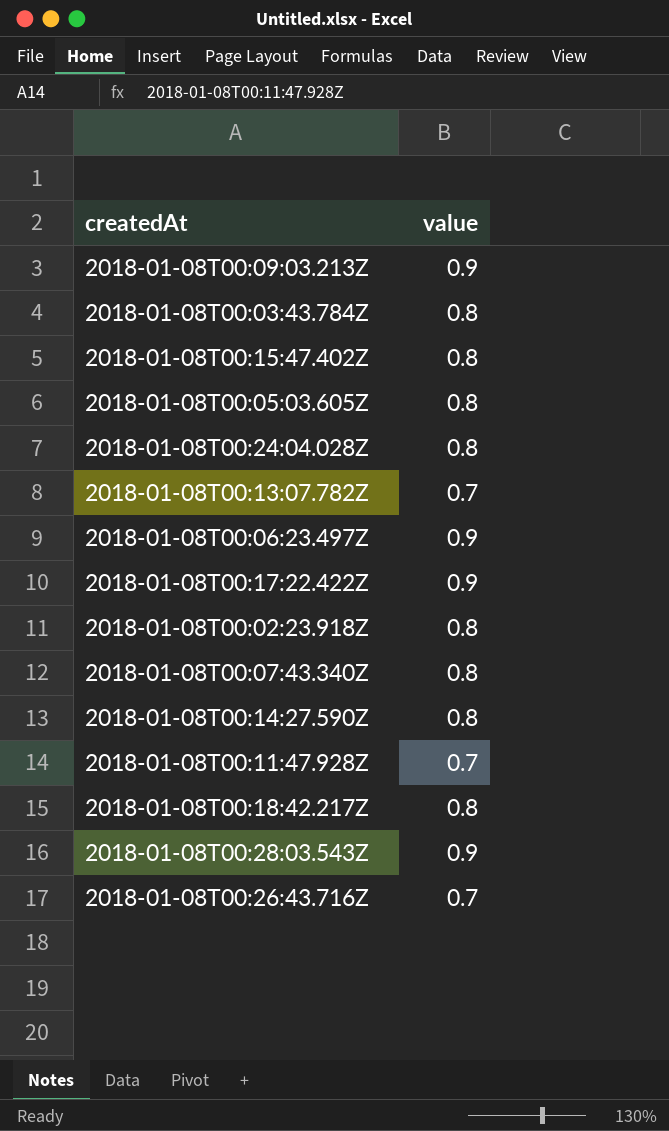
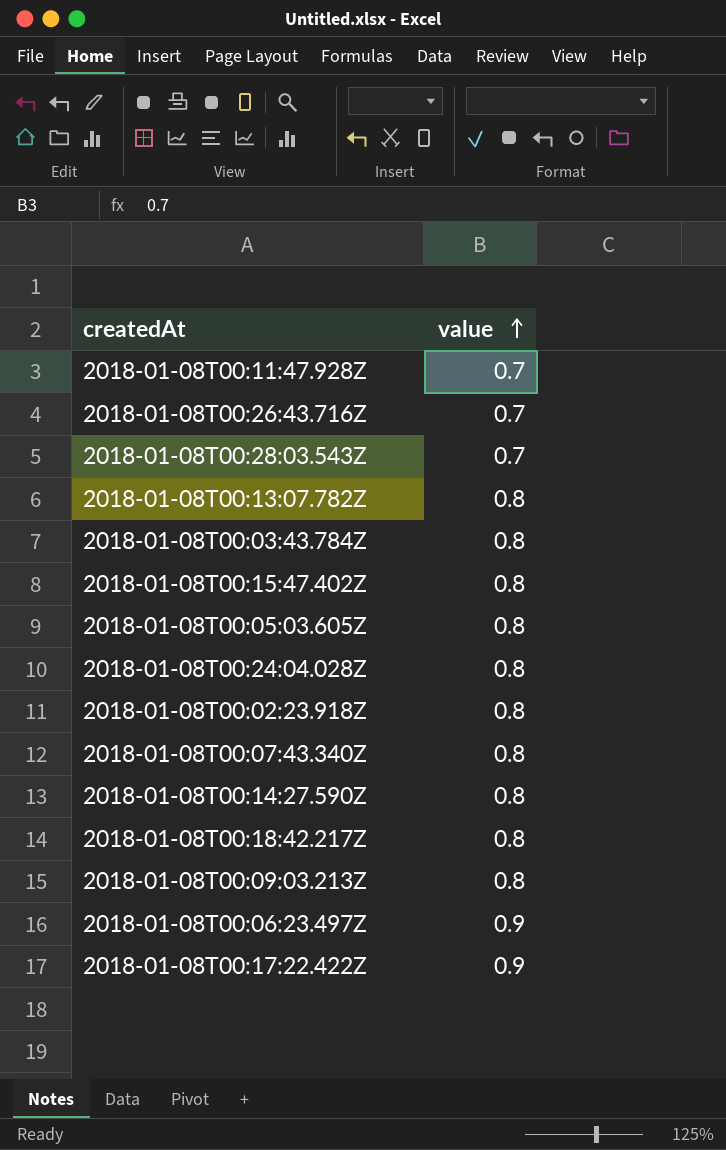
row order: none -> value ascending
2018-01-08T00:28:03.543Z | value: 0.9 -> 0.7
2018-01-08T00:13:07.782Z | value: 0.7 -> 0.8
2018-01-08T00:09:03.213Z | value: 0.9 -> 0.8

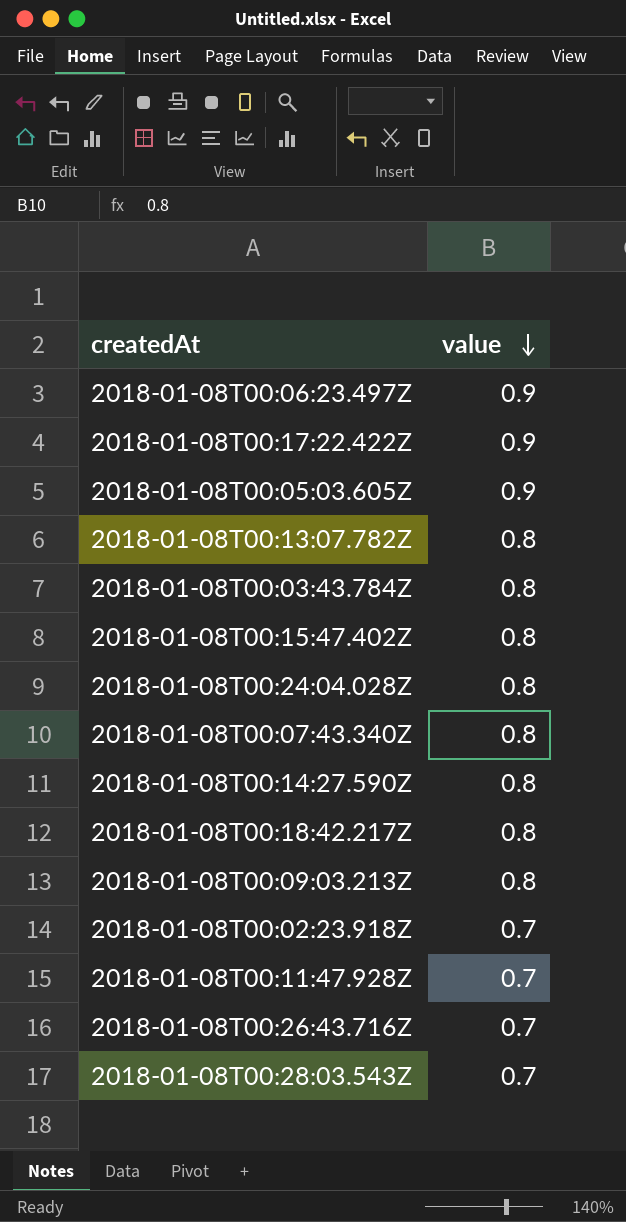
row order: value ascending -> value descending
2018-01-08T00:05:03.605Z | value: 0.8 -> 0.9
2018-01-08T00:02:23.918Z | value: 0.8 -> 0.7

